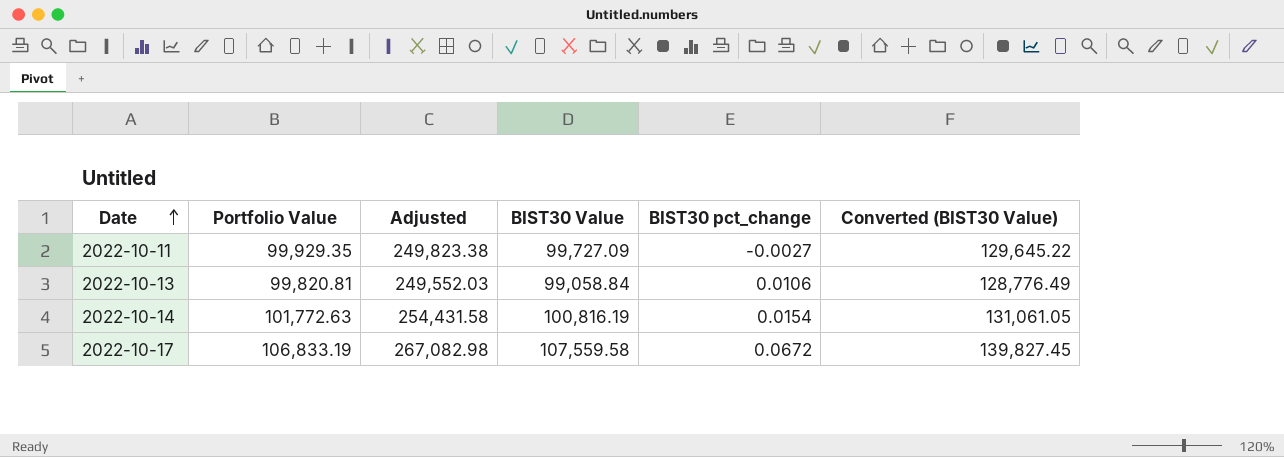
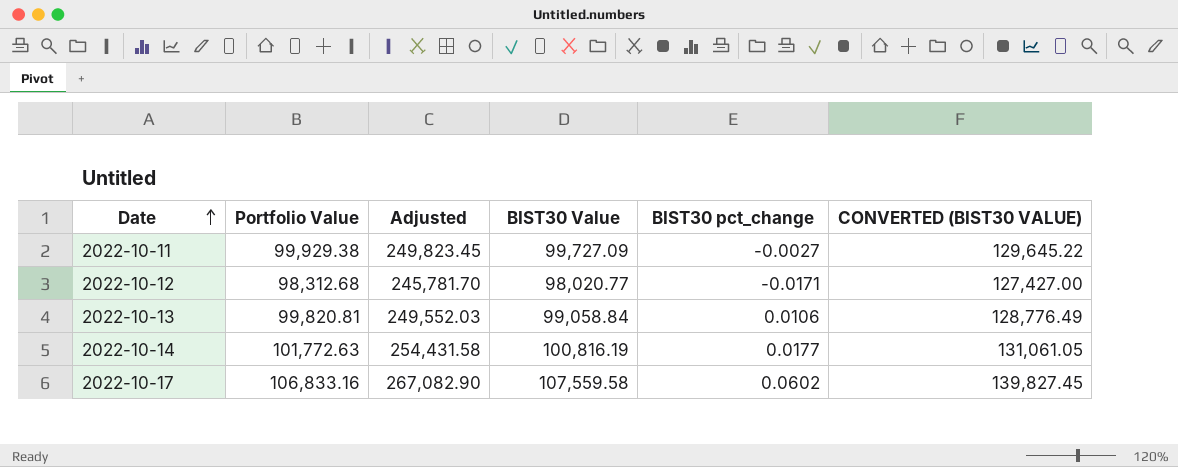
column name: Converted (BIST30 Value) -> CONVERTED (BIST30 VALUE)
2022-10-11 | Portfolio Value: 99,929.35 -> 99,929.38
2022-10-11 | Adjusted: 249,823.38 -> 249,823.45
row 2022-10-12: none -> 98,312.68 | 245,781.70 | 98,020.77 | -0.0171 | 127,427.00
2022-10-14 | BIST30 pct_change: 0.0154 -> 0.0177
2022-10-17 | Portfolio Value: 106,833.19 -> 106,833.16
2022-10-17 | Adjusted: 267,082.98 -> 267,082.90
2022-10-17 | BIST30 pct_change: 0.0672 -> 0.0602

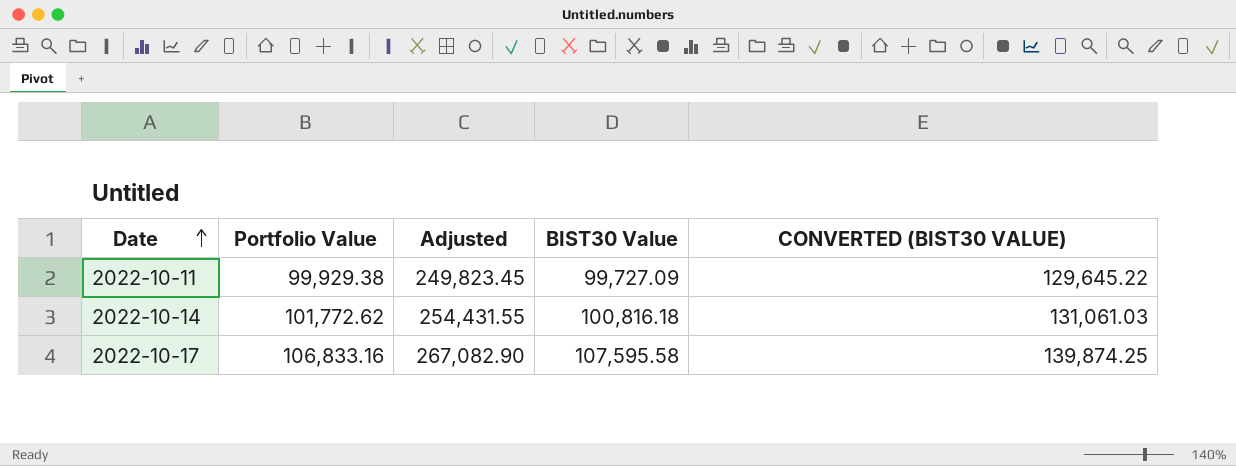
column BIST30 pct_change | position: 5 -> none
row 2022-10-12: 98,312.68 | 245,781.70 | 98,020.77 | -0.0171 | 127,427.00 -> none
row 2022-10-13: 99,820.81 | 249,552.03 | 99,058.84 | 0.0106 | 128,776.49 -> none
2022-10-14 | Portfolio Value: 101,772.63 -> 101,772.62
2022-10-14 | Adjusted: 254,431.58 -> 254,431.55
2022-10-14 | BIST30 Value: 100,816.19 -> 100,816.18
2022-10-14 | CONVERTED (BIST30 VALUE): 131,061.05 -> 131,061.03
2022-10-17 | BIST30 Value: 107,559.58 -> 107,595.58
2022-10-17 | CONVERTED (BIST30 VALUE): 139,827.45 -> 139,874.25

